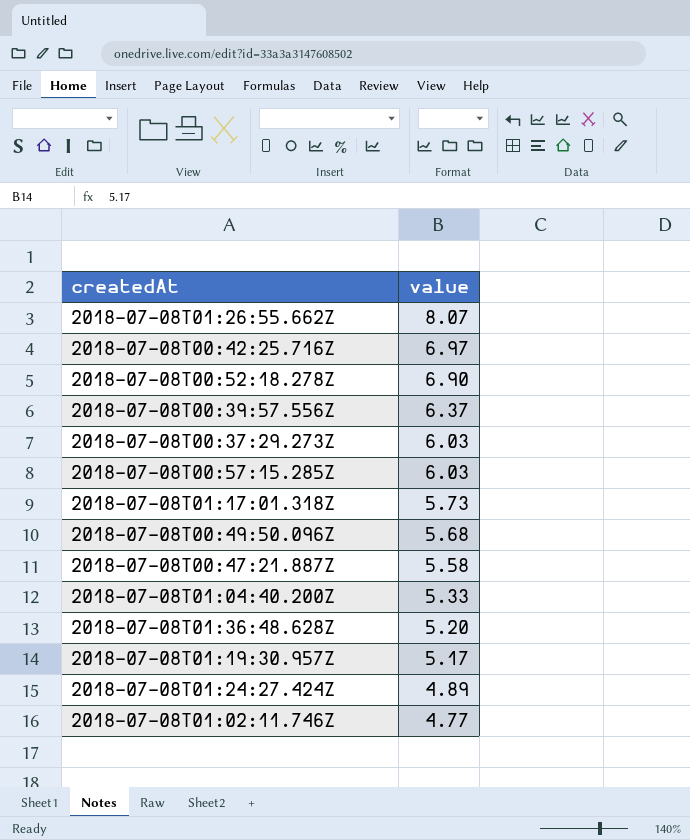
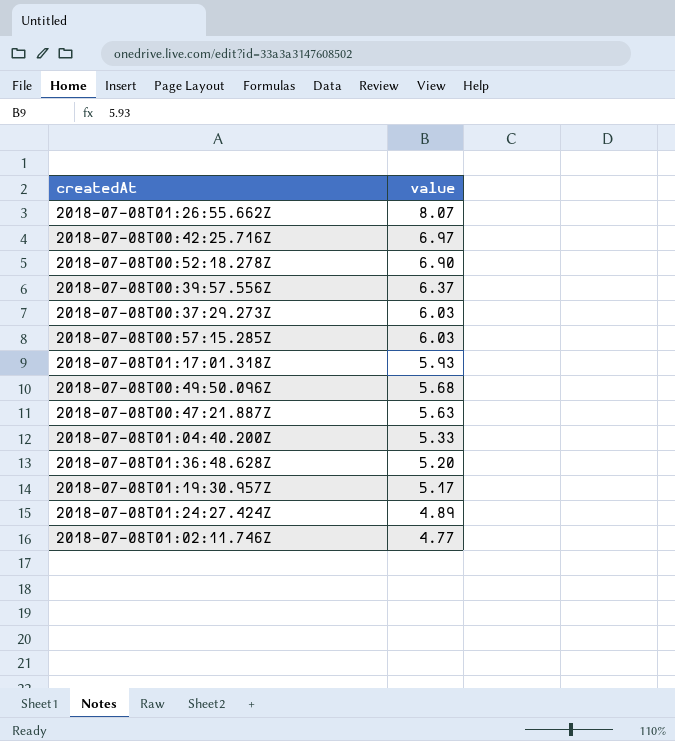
2018-07-08T01:17:01.318Z | value: 5.73 -> 5.93
2018-07-08T00:47:21.887Z | value: 5.58 -> 5.63

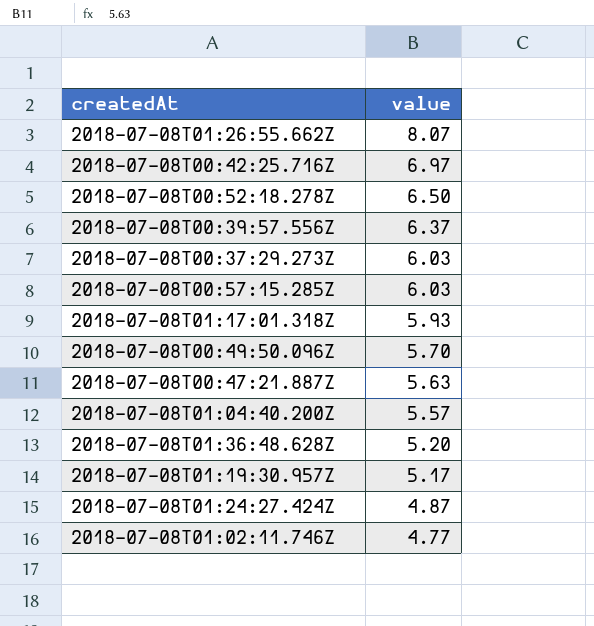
2018-07-08T00:52:18.278Z | value: 6.90 -> 6.50
2018-07-08T00:49:50.096Z | value: 5.68 -> 5.70
2018-07-08T01:04:40.200Z | value: 5.33 -> 5.57
2018-07-08T01:24:27.424Z | value: 4.89 -> 4.87

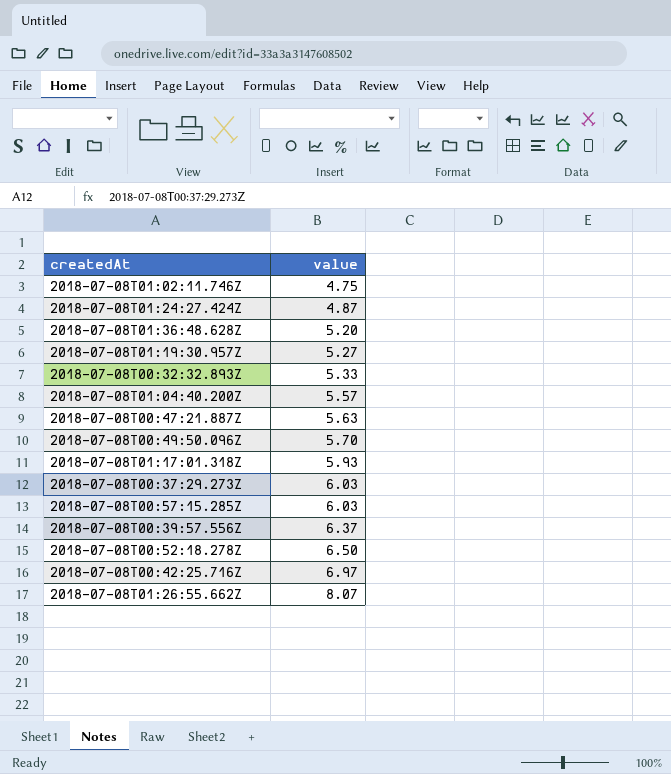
row order: value descending -> value ascending
2018-07-08T01:02:11.746Z | value: 4.77 -> 4.75
2018-07-08T01:19:30.957Z | value: 5.17 -> 5.27
row 2018-07-08T00:32:32.893Z: none -> 5.33

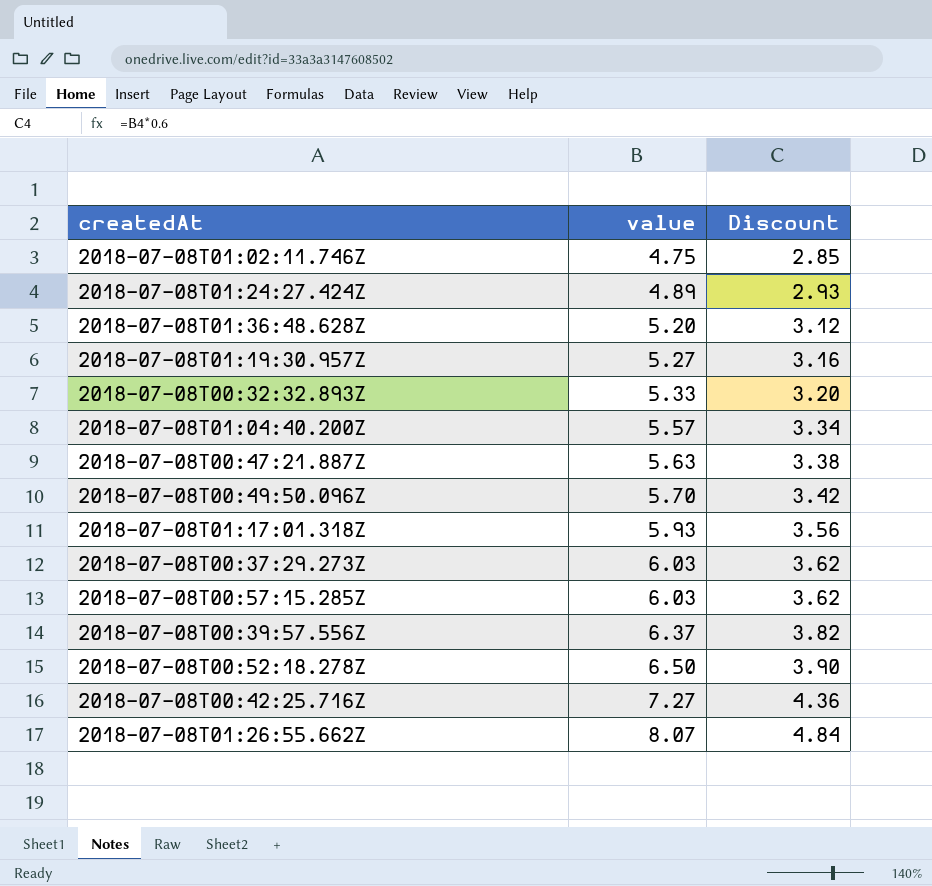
column Discount | formula: none -> [value] * 0.6
2018-07-08T01:24:27.424Z | value: 4.87 -> 4.89
2018-07-08T00:42:25.716Z | value: 6.97 -> 7.27

